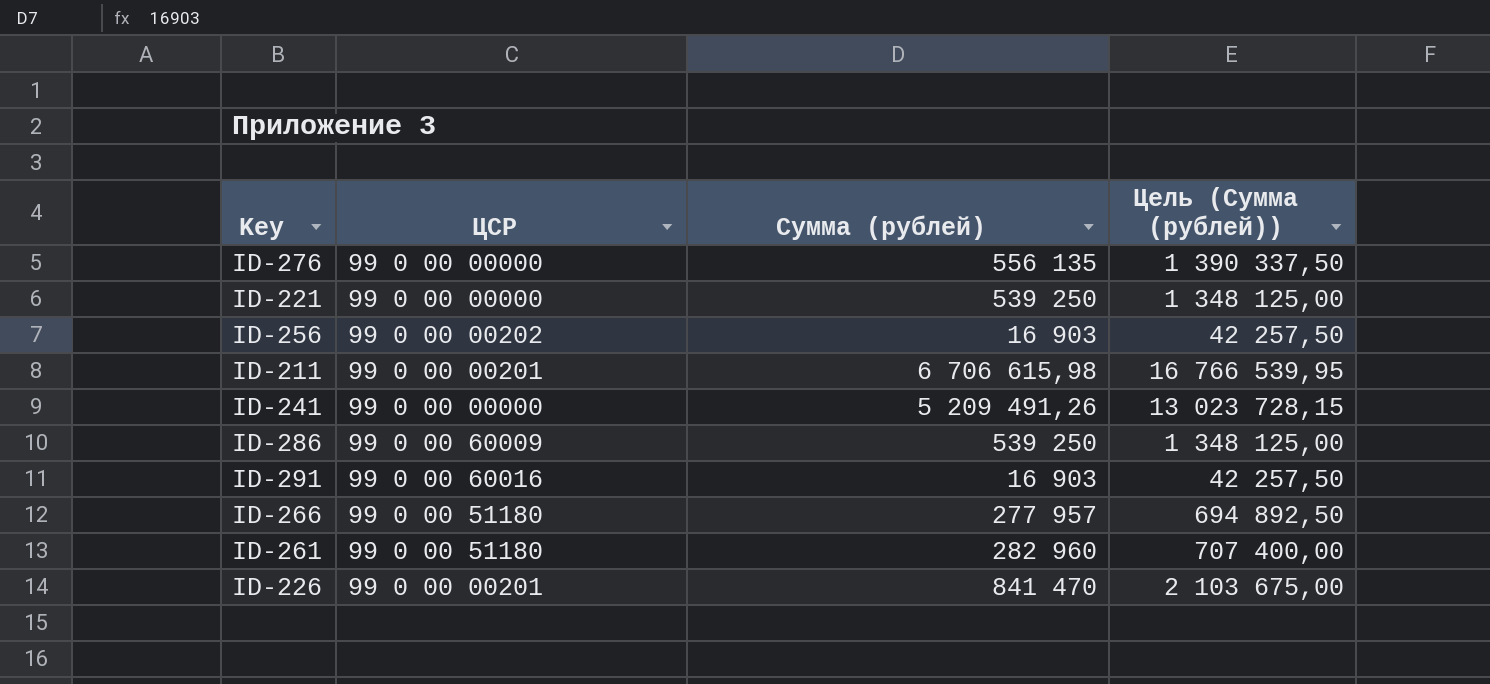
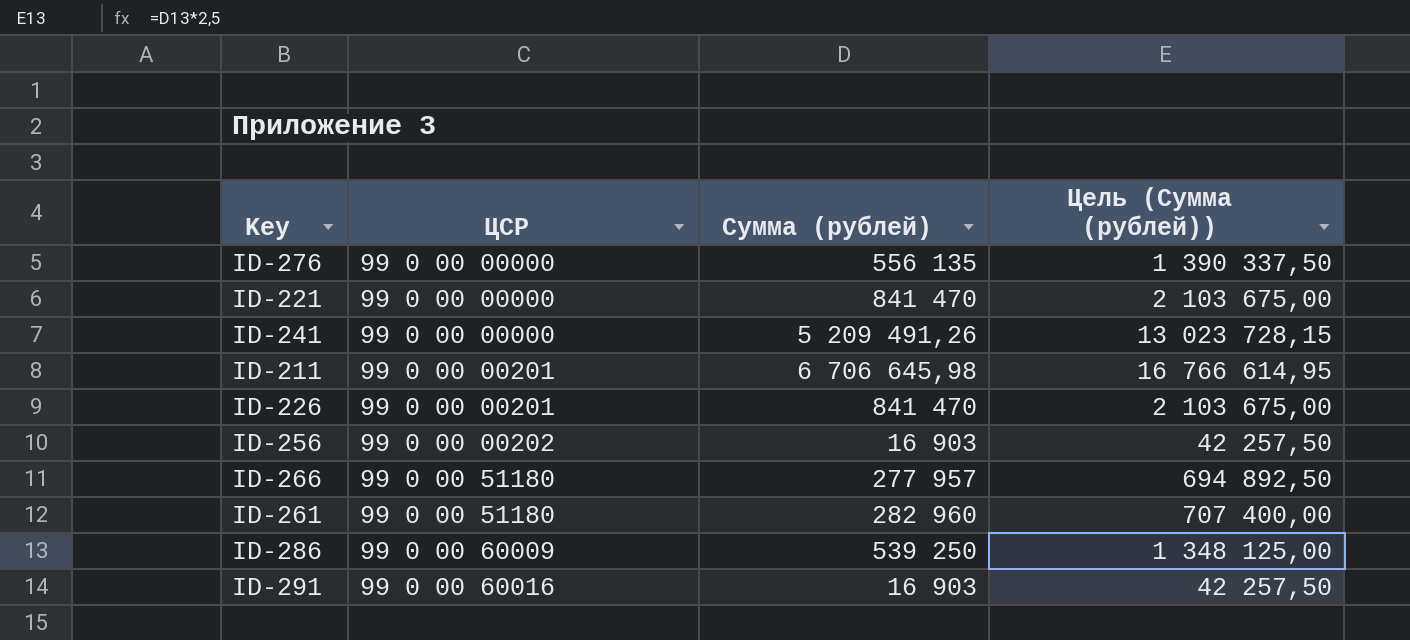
row order: none -> ЦСР ascending
ID-221 | Сумма (рублей): 539 250 -> 841 470
ID-221 | Цель (Сумма (рублей)): 1 348 125,00 -> 2 103 675,00
ID-211 | Сумма (рублей): 6 706 615,98 -> 6 706 645,98
ID-211 | Цель (Сумма (рублей)): 16 766 539,95 -> 16 766 614,95

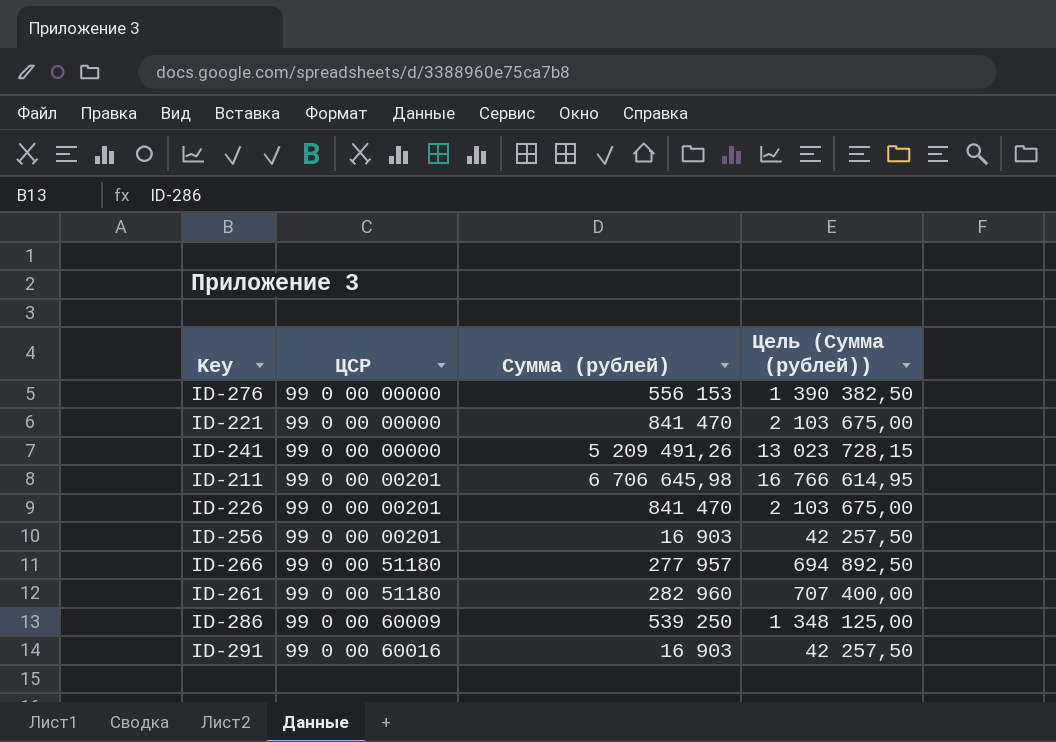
ID-276 | Сумма (рублей): 556 135 -> 556 153
ID-276 | Цель (Сумма (рублей)): 1 390 337,50 -> 1 390 382,50
ID-256 | ЦСР: 99 0 00 00202 -> 99 0 00 00201

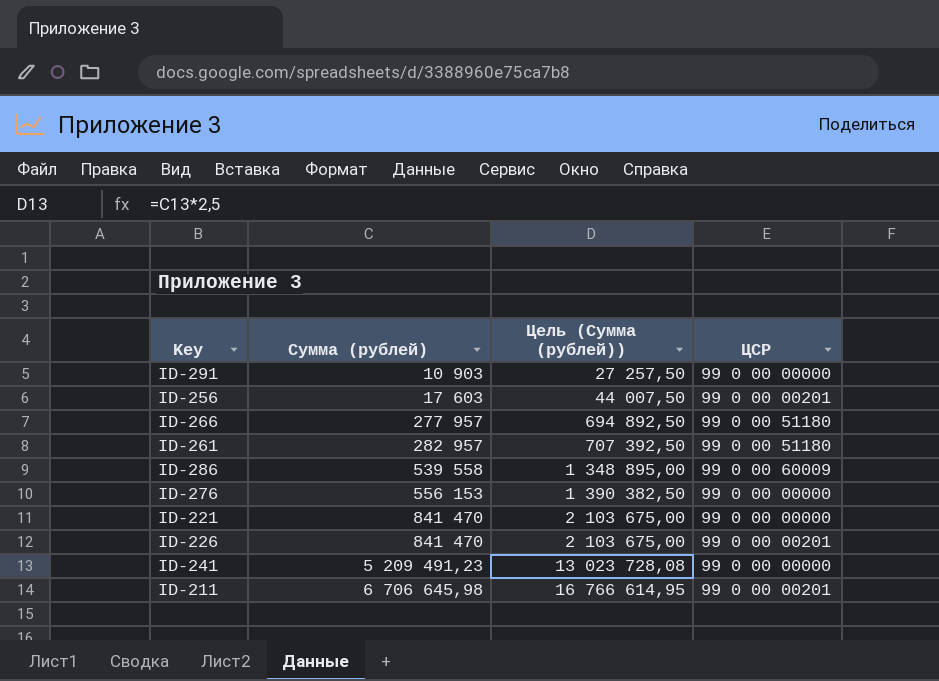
row order: ЦСР ascending -> Сумма (рублей) ascending
column ЦСР | position: 2 -> 4
ID-291 | Сумма (рублей): 16 903 -> 10 903
ID-291 | Цель (Сумма (рублей)): 42 257,50 -> 27 257,50
ID-291 | ЦСР: 99 0 00 60016 -> 99 0 00 00000
ID-256 | Сумма (рублей): 16 903 -> 17 603
ID-256 | Цель (Сумма (рублей)): 42 257,50 -> 44 007,50
ID-261 | Сумма (рублей): 282 960 -> 282 957
ID-261 | Цель (Сумма (рублей)): 707 400,00 -> 707 392,50
ID-286 | Сумма (рублей): 539 250 -> 539 558
ID-286 | Цель (Сумма (рублей)): 1 348 125,00 -> 1 348 895,00
ID-241 | Сумма (рублей): 5 209 491,26 -> 5 209 491,23
ID-241 | Цель (Сумма (рублей)): 13 023 728,15 -> 13 023 728,08

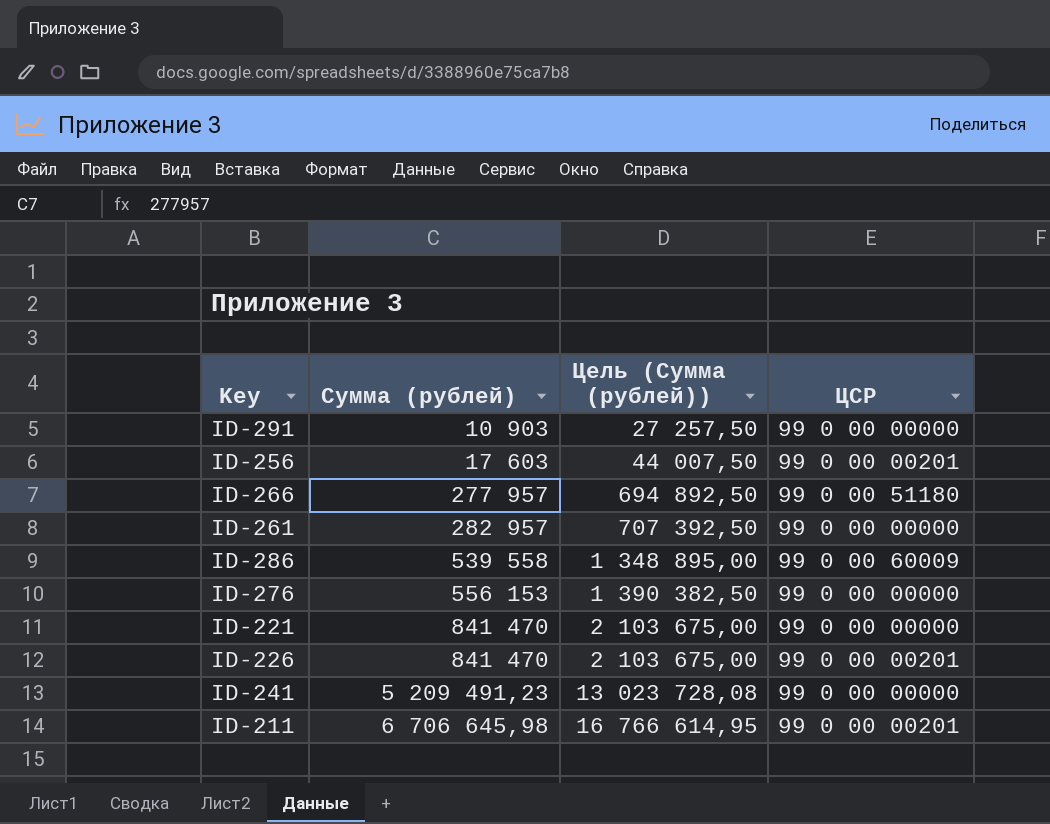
ID-261 | ЦСР: 99 0 00 51180 -> 99 0 00 00000

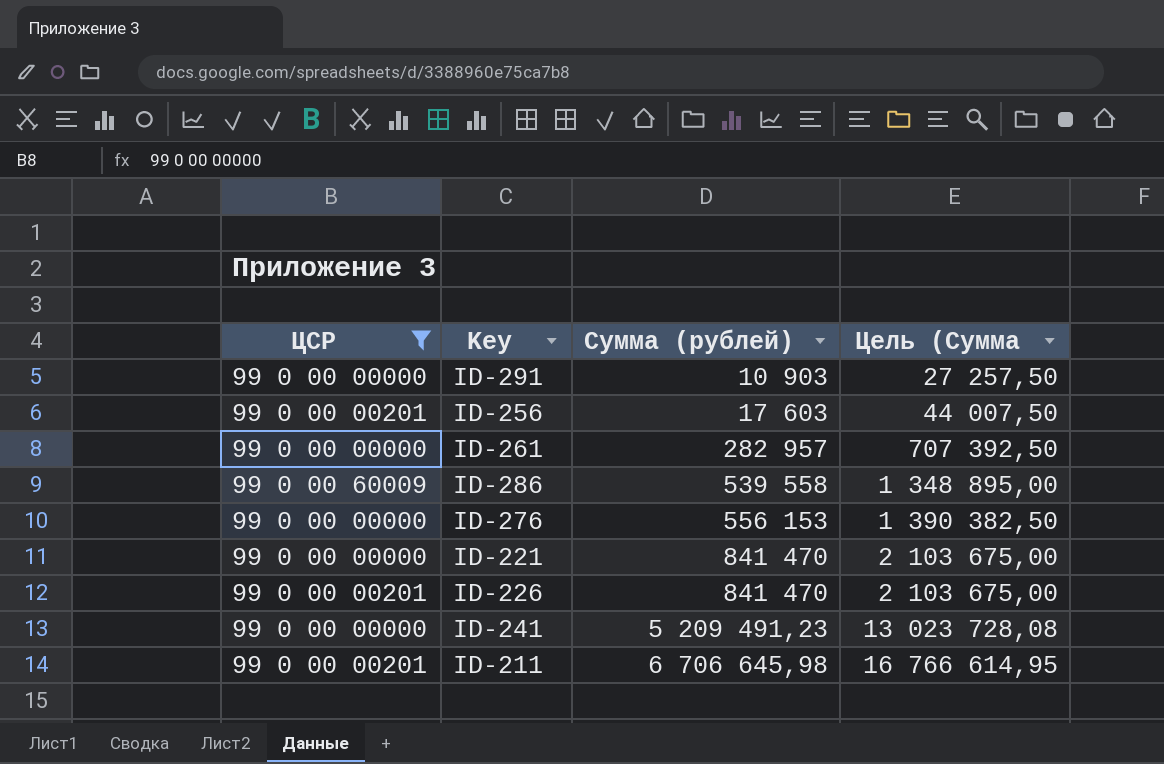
filter: none -> ЦСР != 99 0 00 51180
column ЦСР | position: 4 -> 1
column name: Цель (Сумма (рублей)) -> Цель (Сумма

